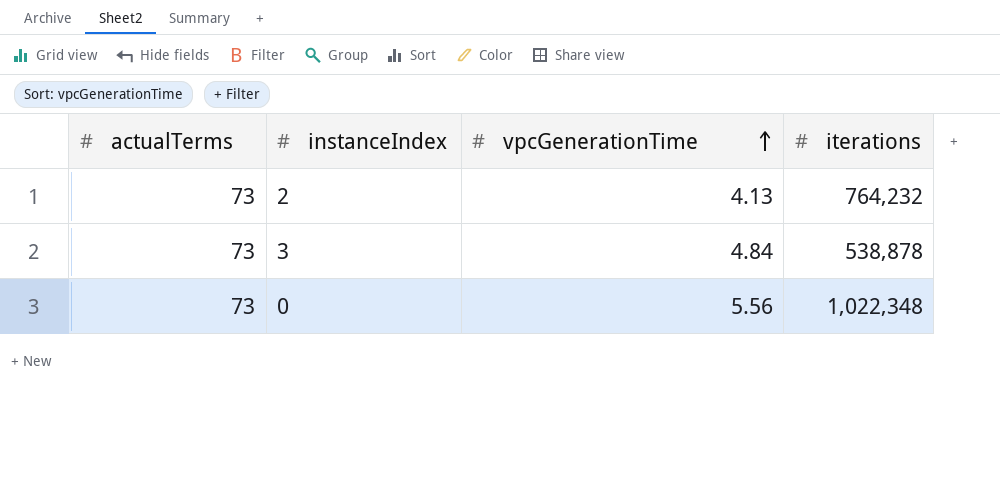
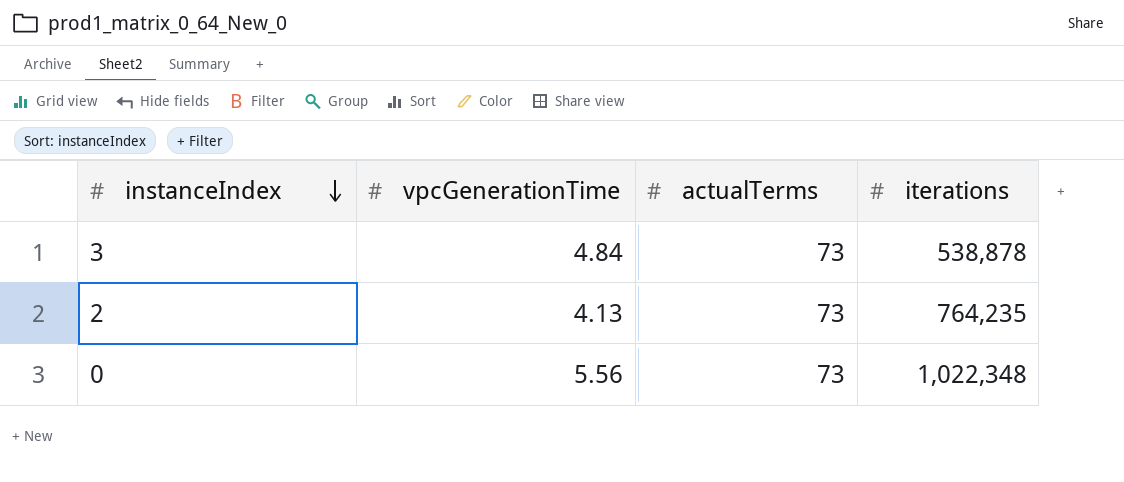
row order: vpcGenerationTime ascending -> instanceIndex descending
column actualTerms | position: 1 -> 3
2 | iterations: 764,232 -> 764,235

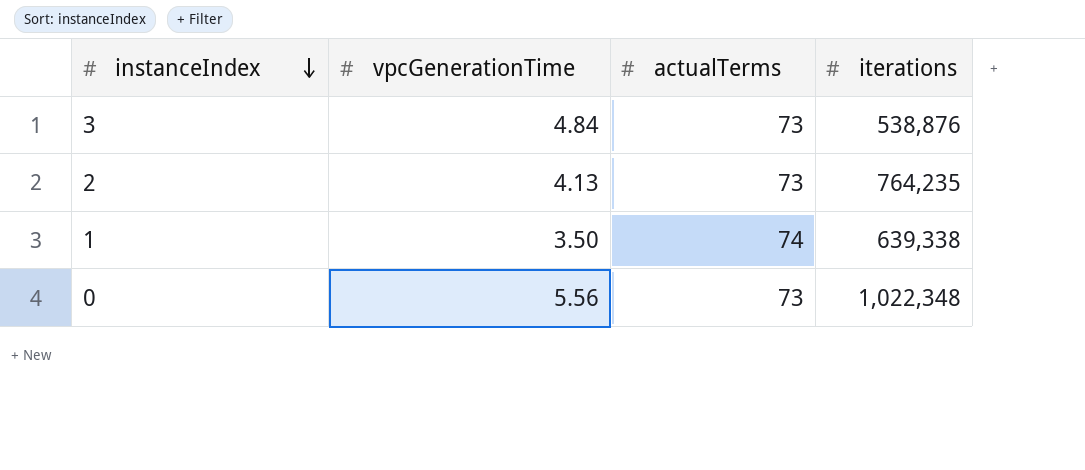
3 | iterations: 538,878 -> 538,876
row 1: none -> 3.50 | 74 | 639,338

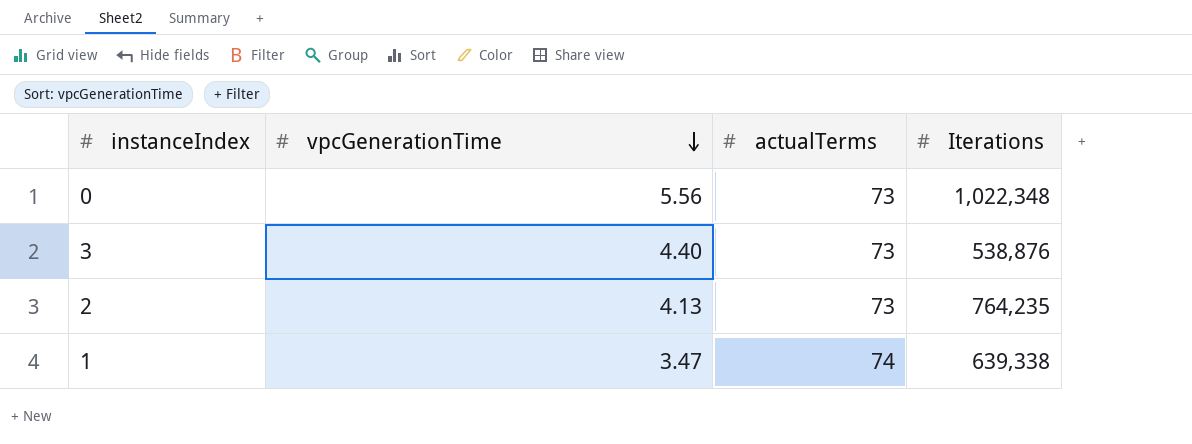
row order: instanceIndex descending -> vpcGenerationTime descending
column name: iterations -> Iterations
3 | vpcGenerationTime: 4.84 -> 4.40
1 | vpcGenerationTime: 3.50 -> 3.47

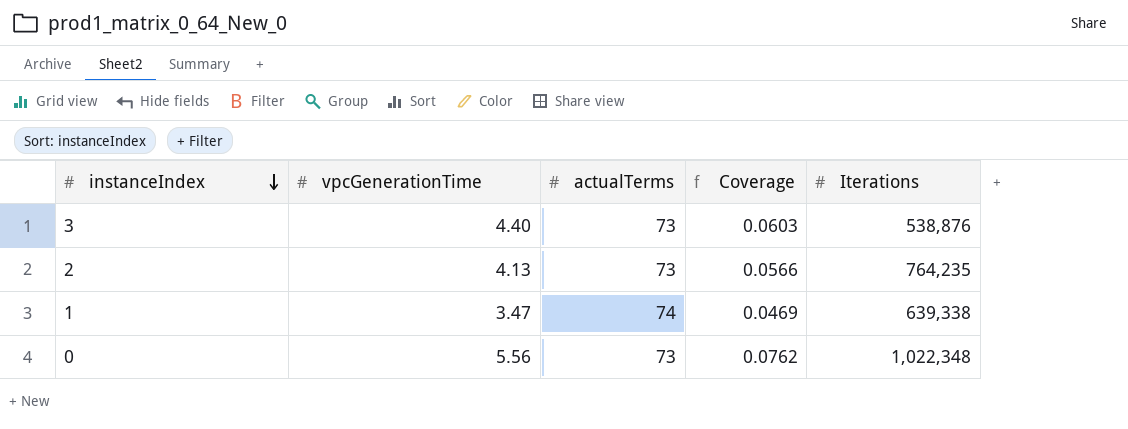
row order: vpcGenerationTime descending -> instanceIndex descending
column Coverage | formula: none -> [vpcGenerationTime] / [actualTerms]

